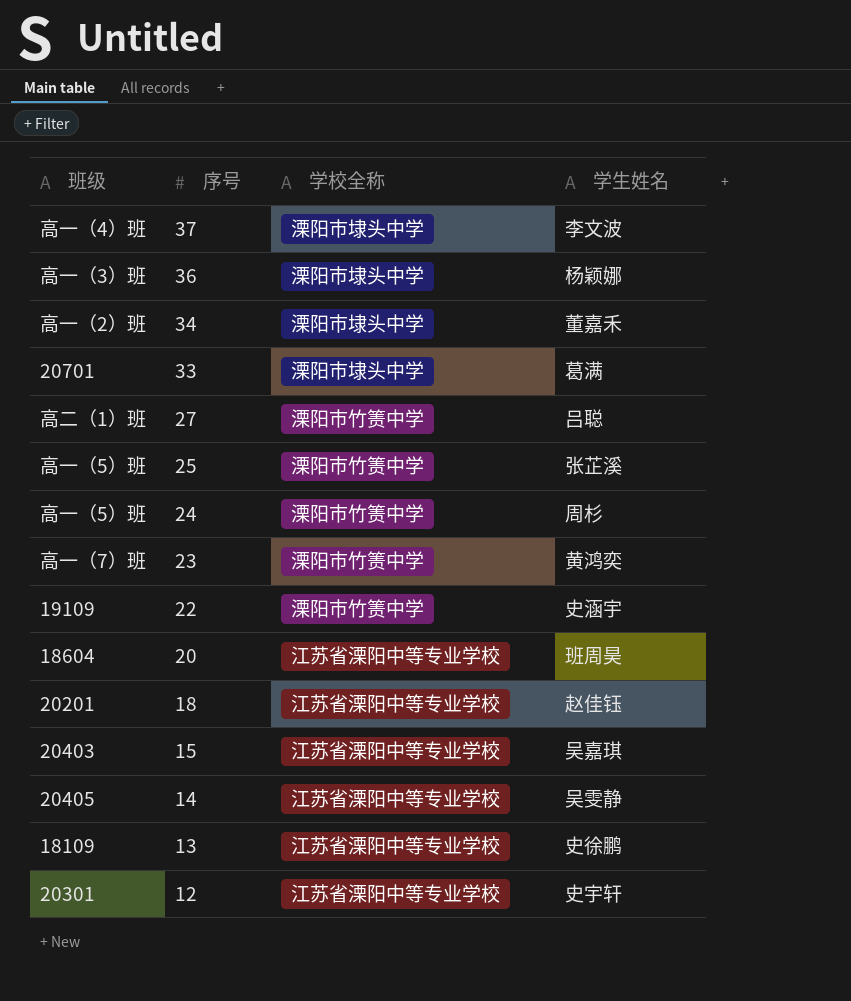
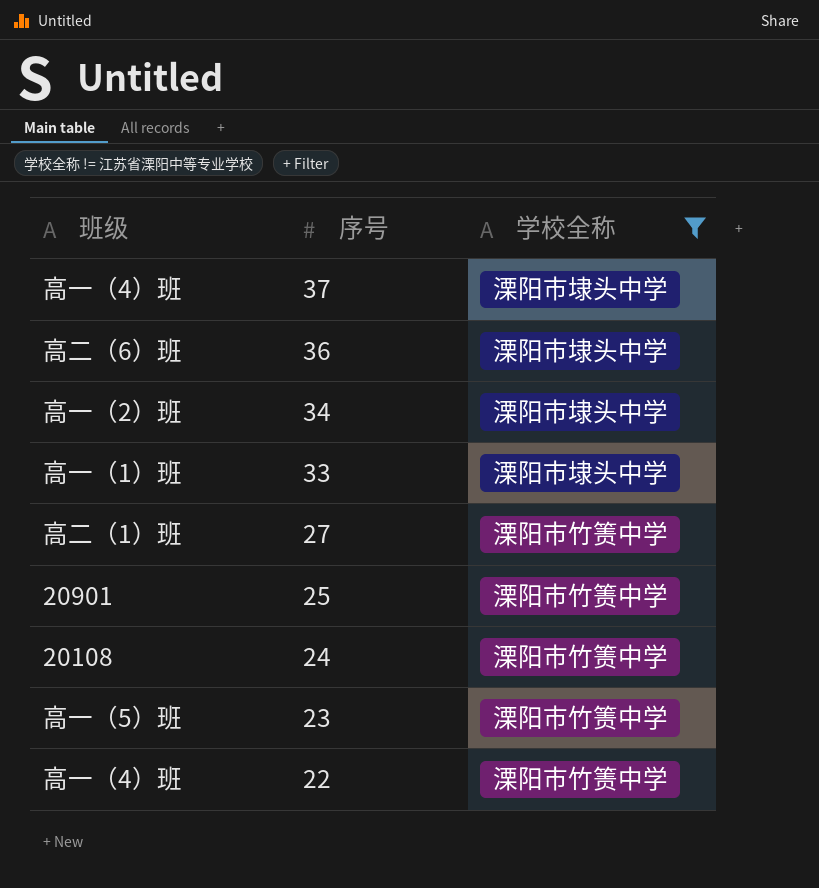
filter: none -> 学校全称 != 江苏省溧阳中等专业学校
column 学生姓名 | position: 4 -> none
36 | 班级: 高一（3）班 -> 高二（6）班
33 | 班级: 20701 -> 高一（1）班
25 | 班级: 高一（5）班 -> 20901
24 | 班级: 高一（5）班 -> 20108
23 | 班级: 高一（7）班 -> 高一（5）班
22 | 班级: 19109 -> 高一（4）班

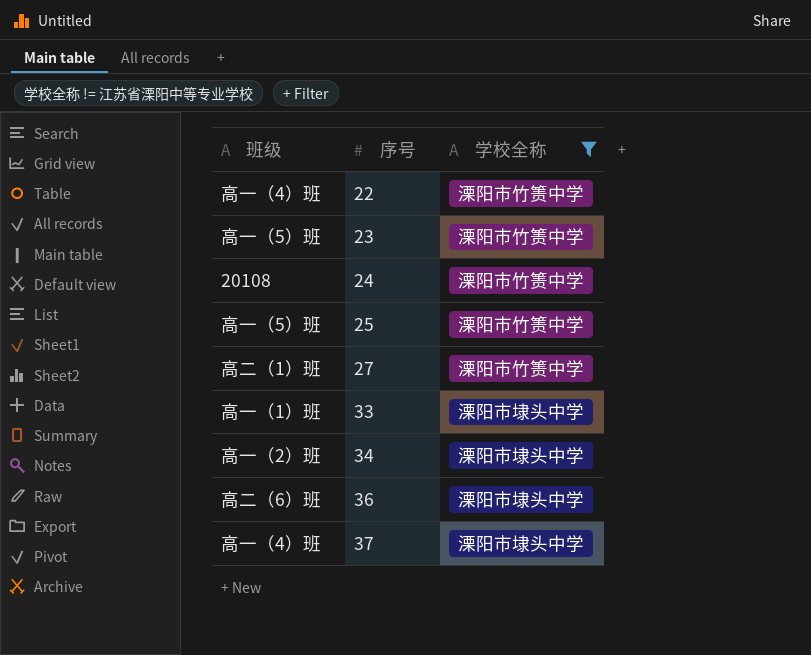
row order: 序号 descending -> 序号 ascending
25 | 班级: 20901 -> 高一（5）班

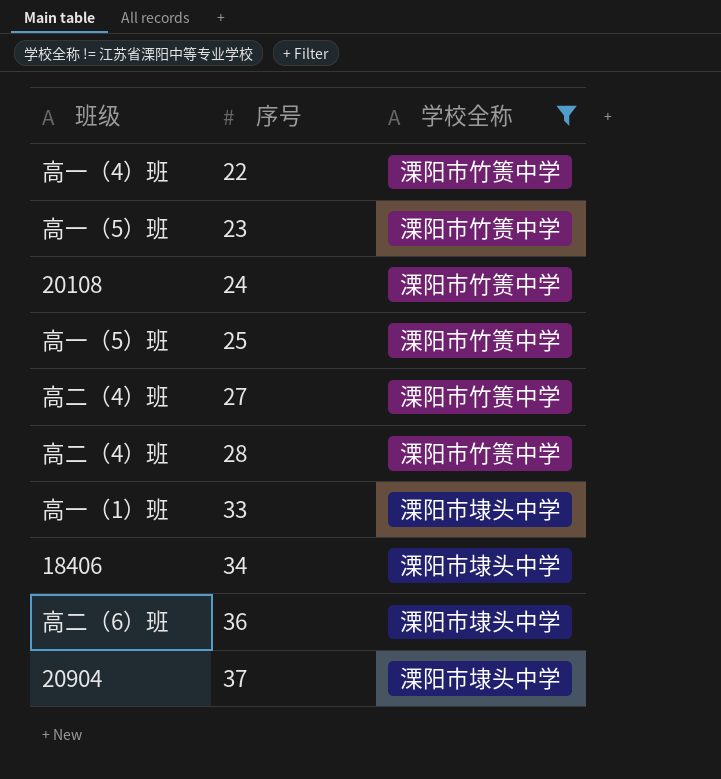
27 | 班级: 高二（1）班 -> 高二（4）班
row 28: none -> 高二（4）班 | 溧阳市竹箦中学
34 | 班级: 高一（2）班 -> 18406
37 | 班级: 高一（4）班 -> 20904

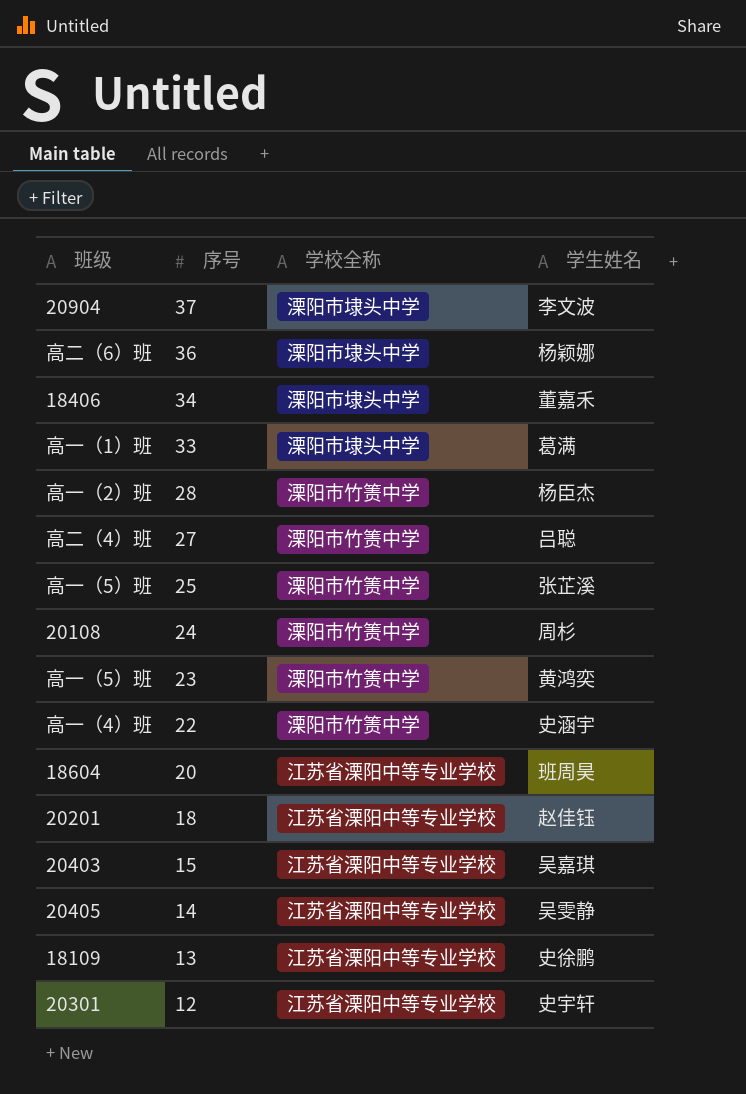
filter: 学校全称 != 江苏省溧阳中等专业学校 -> none
row order: 序号 ascending -> 序号 descending
column 学生姓名 | position: none -> 4
28 | 班级: 高二（4）班 -> 高一（2）班

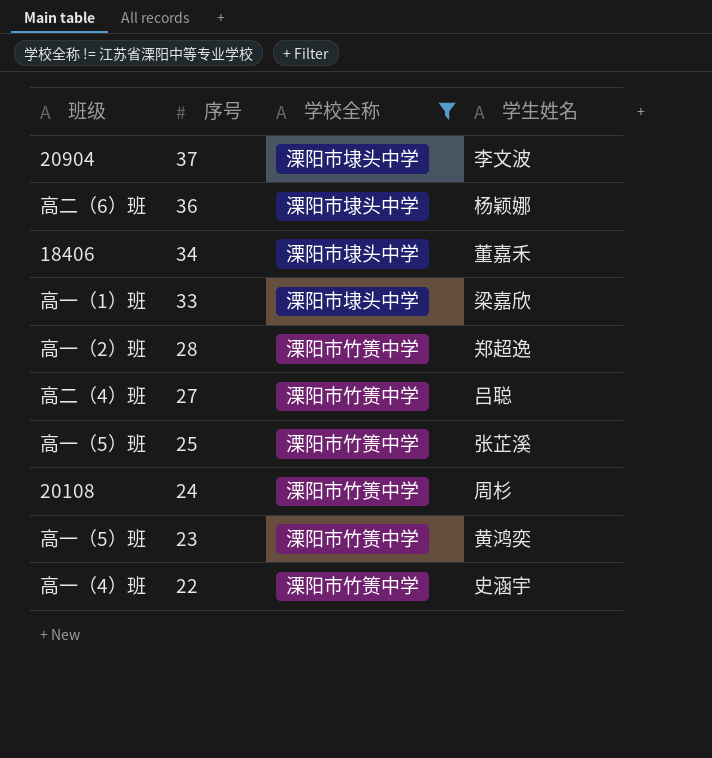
filter: none -> 学校全称 != 江苏省溧阳中等专业学校
33 | 学生姓名: 葛满 -> 梁嘉欣
28 | 学生姓名: 杨臣杰 -> 郑超逸

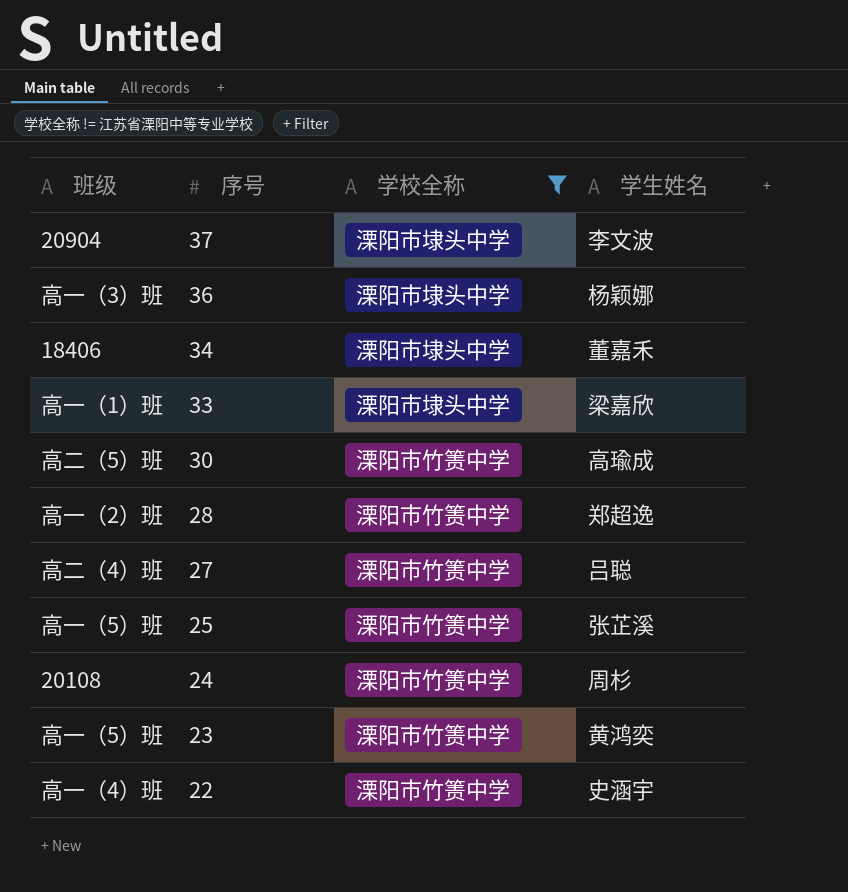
36 | 班级: 高二（6）班 -> 高一（3）班
row 30: none -> 高二（5）班 | 溧阳市竹箦中学 | 高瑜成

